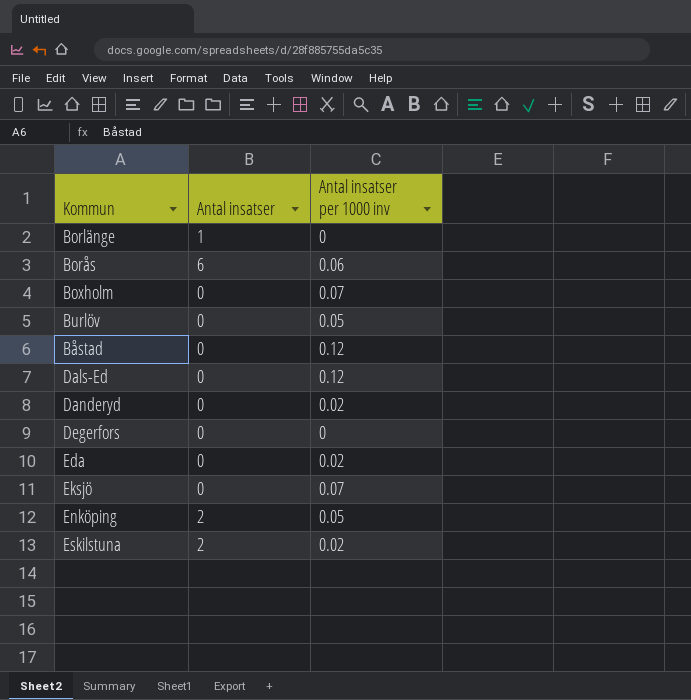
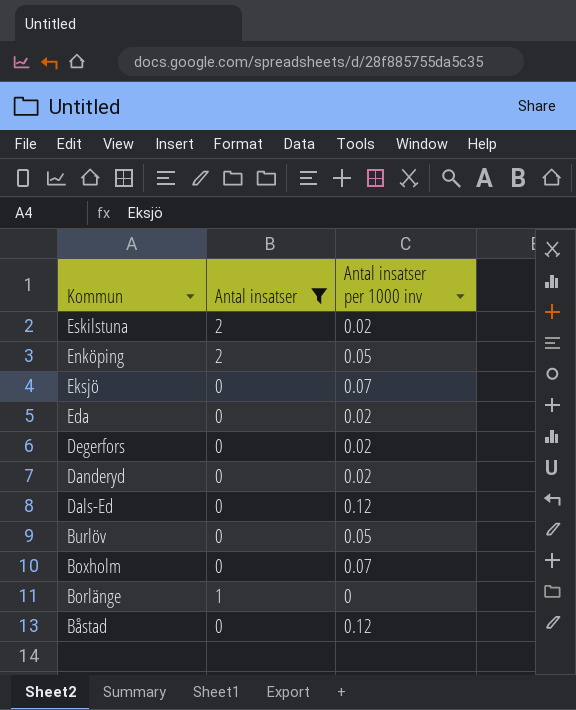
filter: none -> Antal insatser != 6
row order: none -> Kommun descending
Degerfors | Antal insatser per 1000 inv: 0 -> 0.02

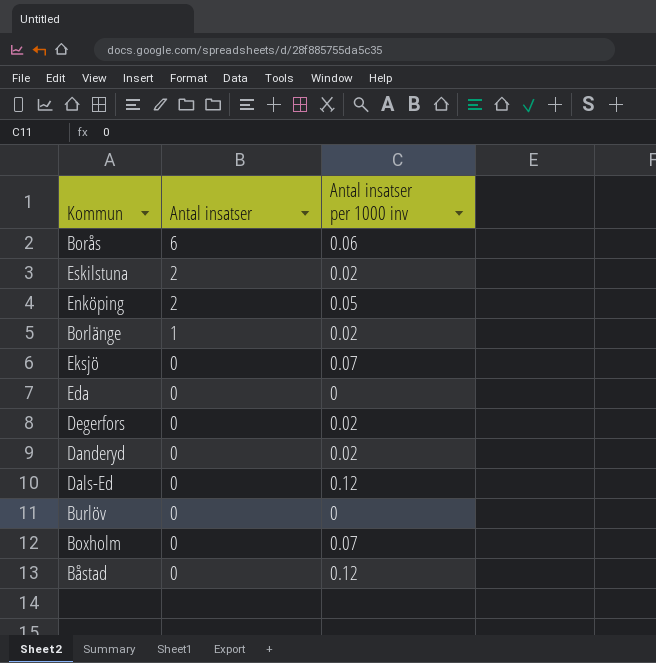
filter: Antal insatser != 6 -> none
row order: Kommun descending -> Antal insatser descending
Borlänge | Antal insatser per 1000 inv: 0 -> 0.02
Eda | Antal insatser per 1000 inv: 0.02 -> 0
Burlöv | Antal insatser per 1000 inv: 0.05 -> 0

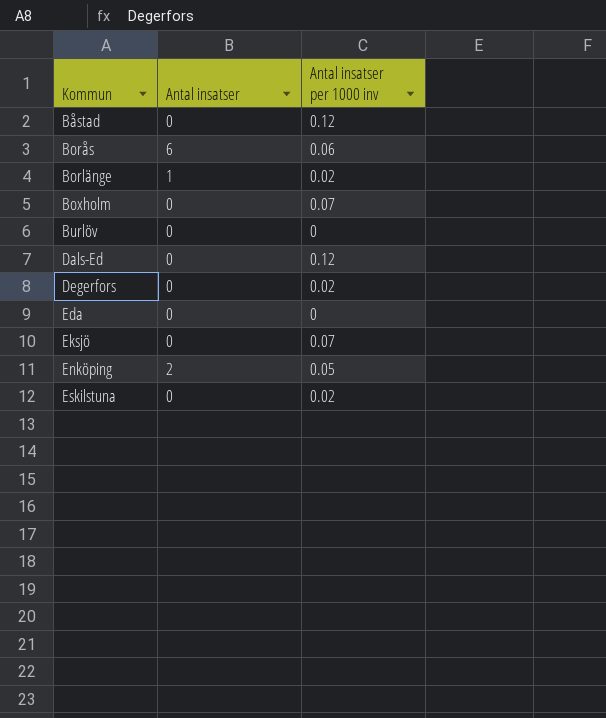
row order: Antal insatser descending -> Kommun ascending
row Danderyd: 0 | 0.02 -> none
Eskilstuna | Antal insatser: 2 -> 0

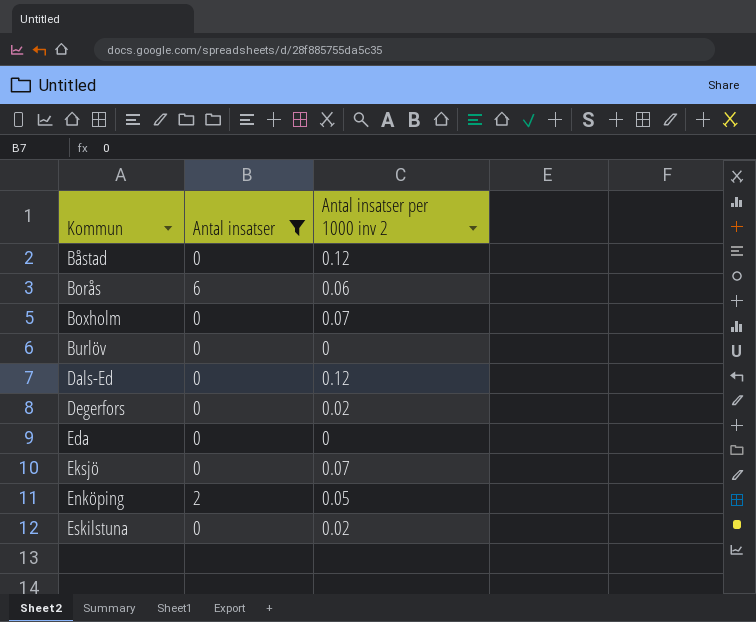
filter: none -> Antal insatser != 1
column name: Antal insatser per 1000 inv -> Antal insatser per 1000 inv 2

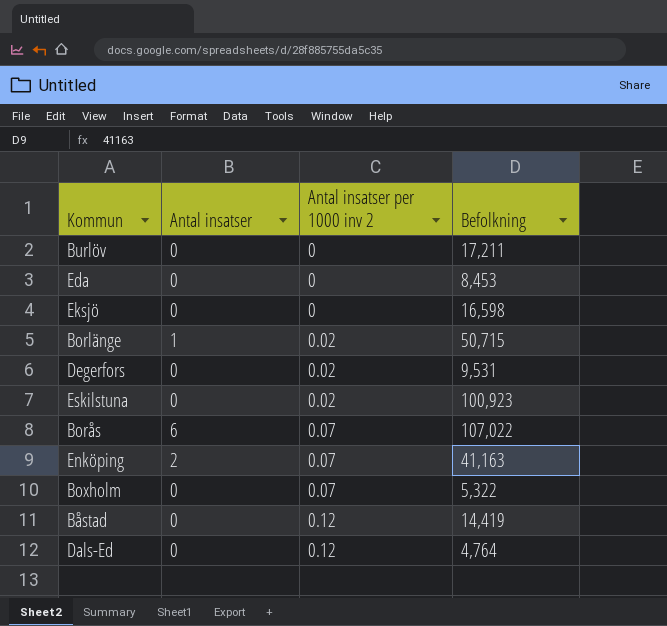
filter: Antal insatser != 1 -> none
row order: Kommun ascending -> Antal insatser per 1000 inv 2 ascending
column Befolkning | position: none -> 4
Eksjö | Antal insatser per 1000 inv 2: 0.07 -> 0
Borås | Antal insatser per 1000 inv 2: 0.06 -> 0.07
Enköping | Antal insatser per 1000 inv 2: 0.05 -> 0.07

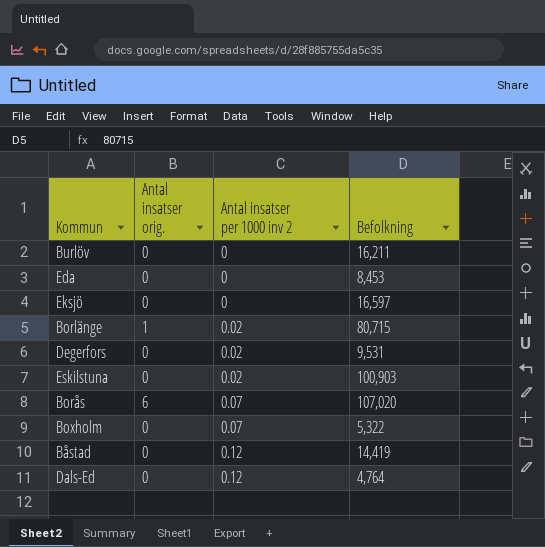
column name: Antal insatser -> Antal insatser orig.
row Enköping: 2 | 0.07 | 41,163 -> none
Burlöv | Befolkning: 17,211 -> 16,211
Eksjö | Befolkning: 16,598 -> 16,597
Borlänge | Befolkning: 50,715 -> 80,715
Eskilstuna | Befolkning: 100,923 -> 100,903
Borås | Befolkning: 107,022 -> 107,020

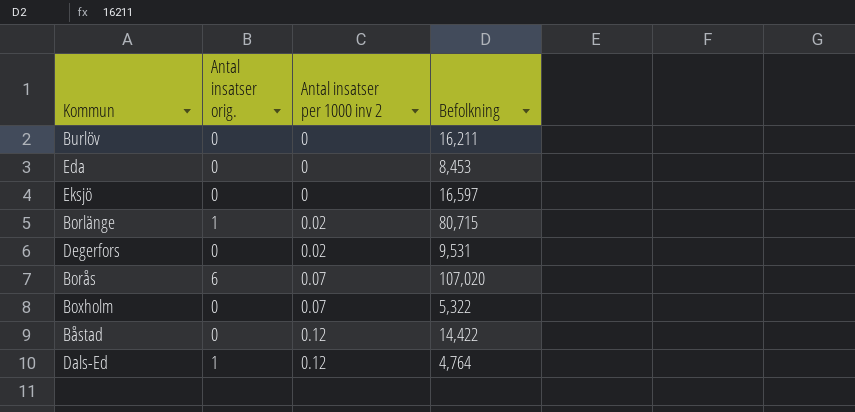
row Eskilstuna: 0 | 0.02 | 100,903 -> none
Båstad | Befolkning: 14,419 -> 14,422
Dals-Ed | Antal insatser orig.: 0 -> 1

